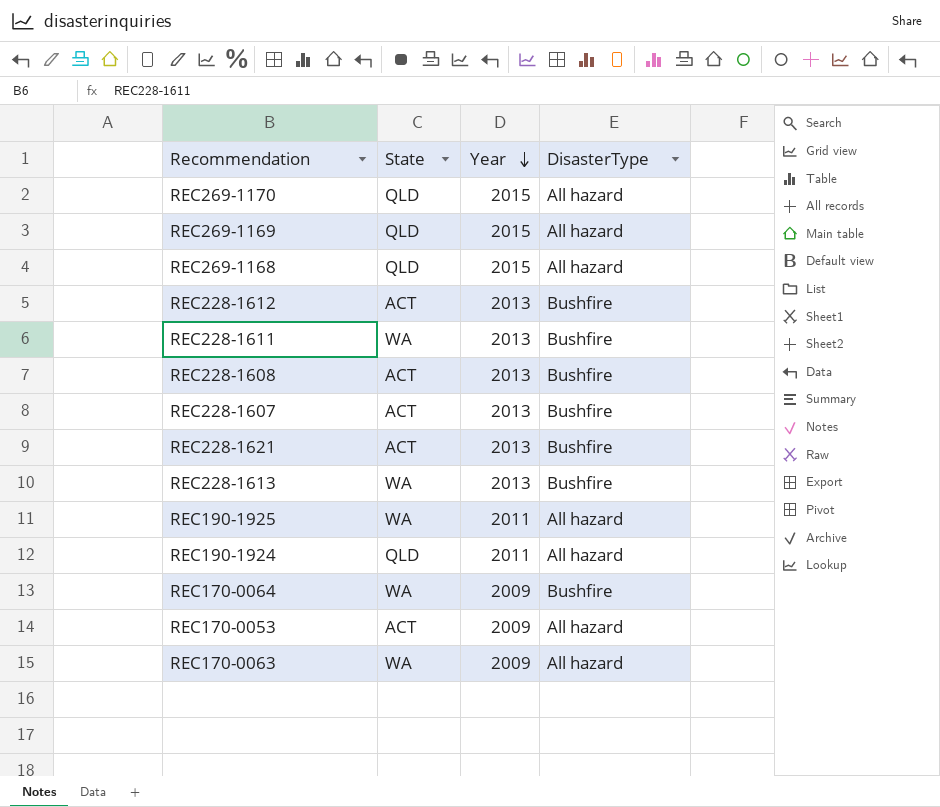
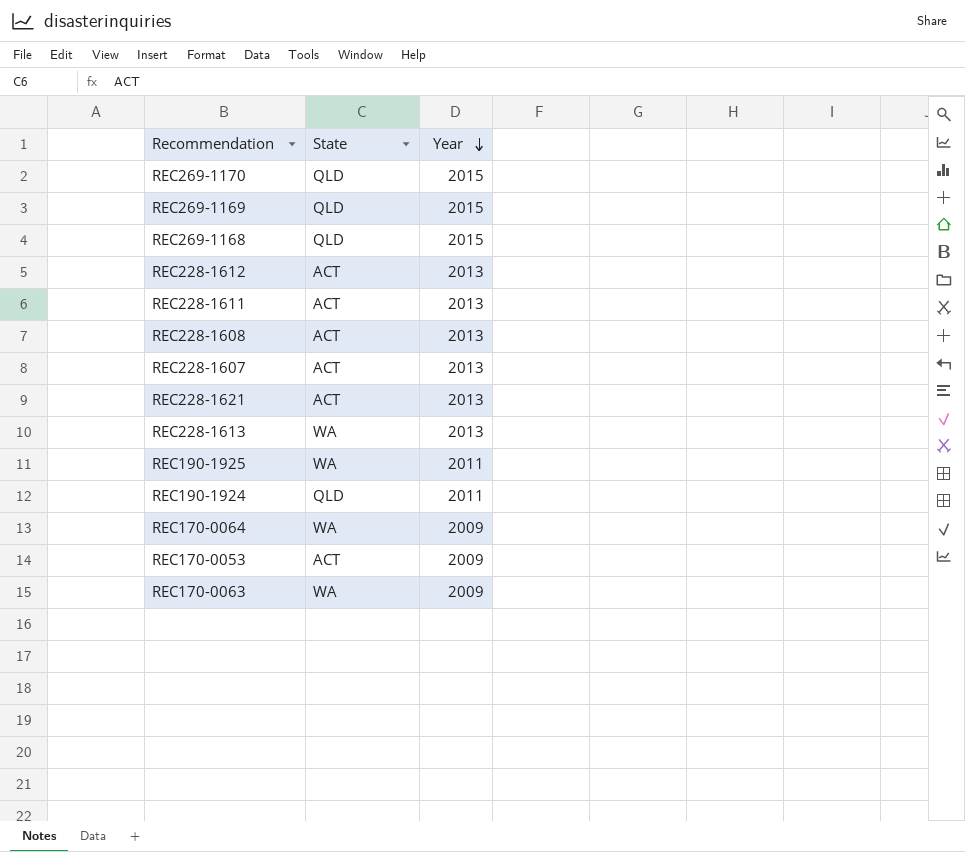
column DisasterType | position: 4 -> none
REC228-1611 | State: WA -> ACT

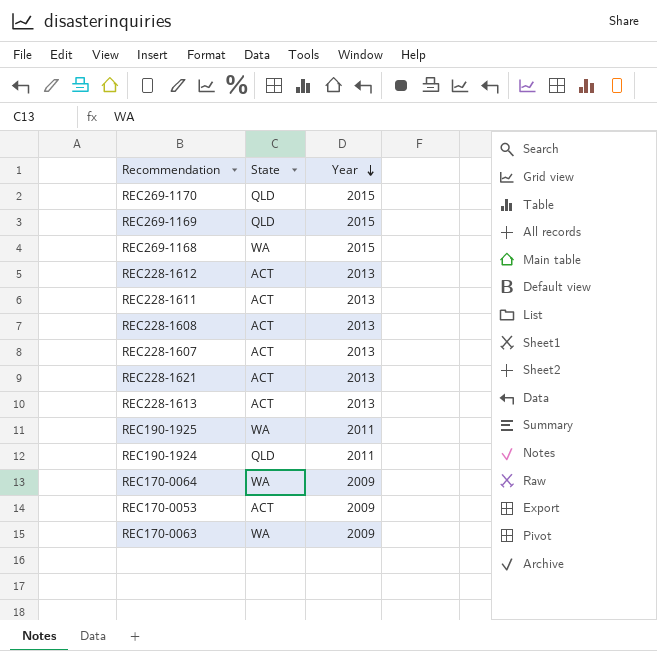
REC269-1168 | State: QLD -> WA
REC228-1613 | State: WA -> ACT

